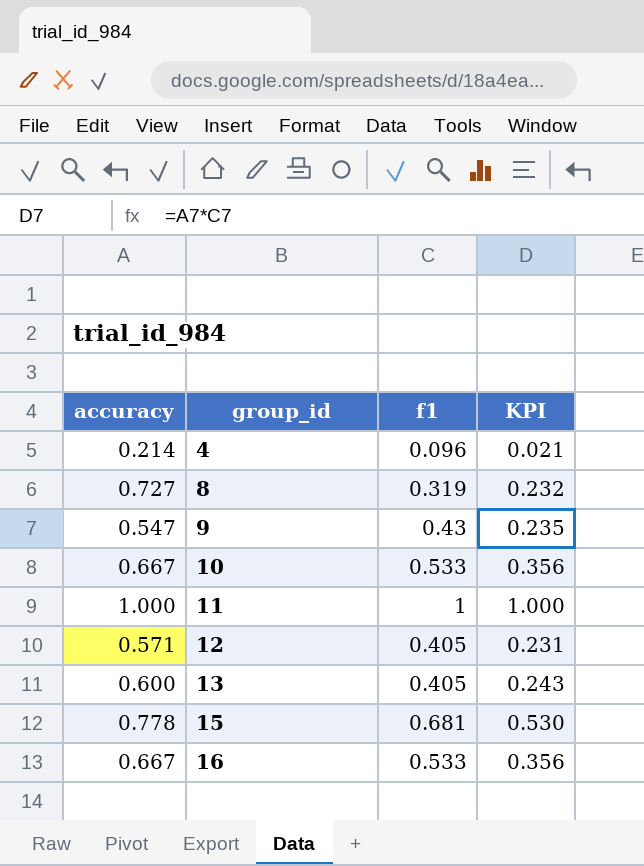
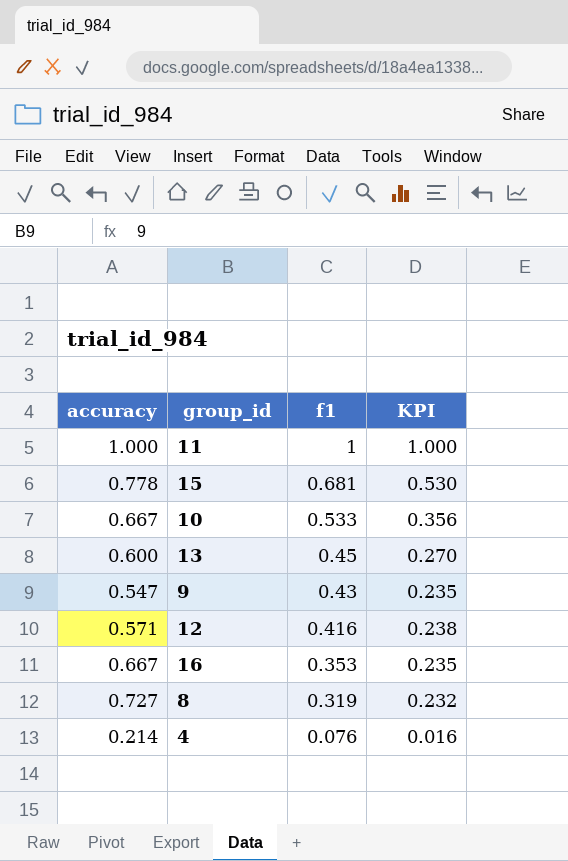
row order: group_id ascending -> f1 descending
13 | f1: 0.405 -> 0.45
13 | KPI: 0.243 -> 0.270
12 | f1: 0.405 -> 0.416
12 | KPI: 0.231 -> 0.238
16 | f1: 0.533 -> 0.353
16 | KPI: 0.356 -> 0.235
4 | f1: 0.096 -> 0.076
4 | KPI: 0.021 -> 0.016

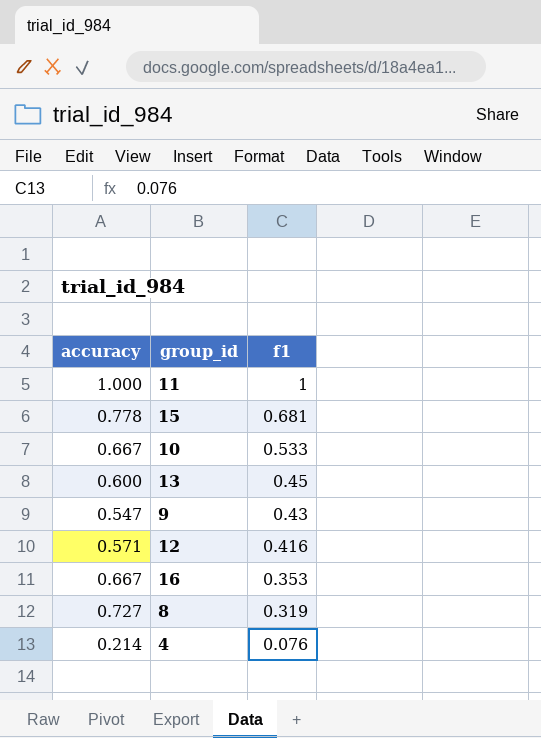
column KPI | formula: [accuracy] * [f1] -> none

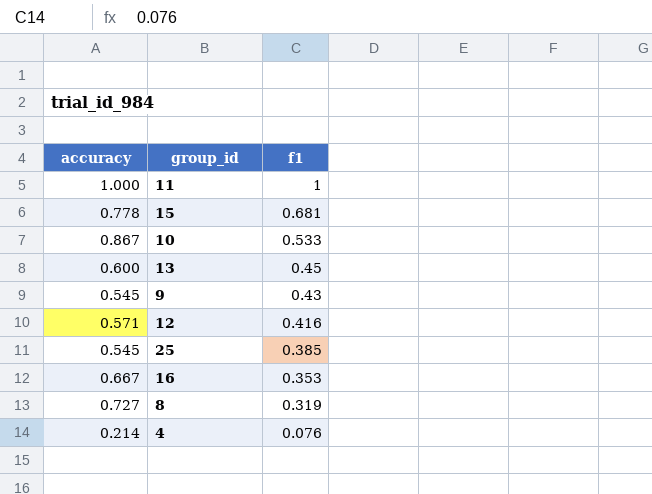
10 | accuracy: 0.667 -> 0.867
9 | accuracy: 0.547 -> 0.545
row 25: none -> 0.545 | 0.385

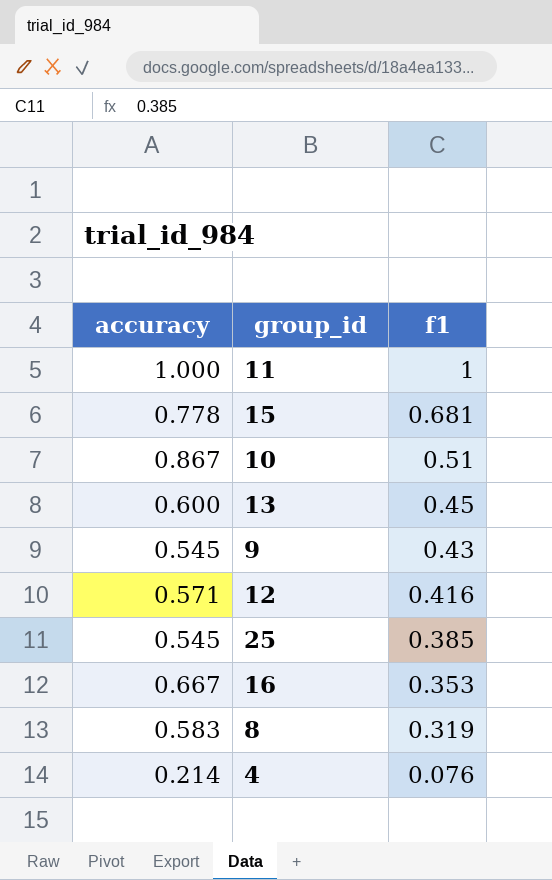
10 | f1: 0.533 -> 0.51
8 | accuracy: 0.727 -> 0.583

